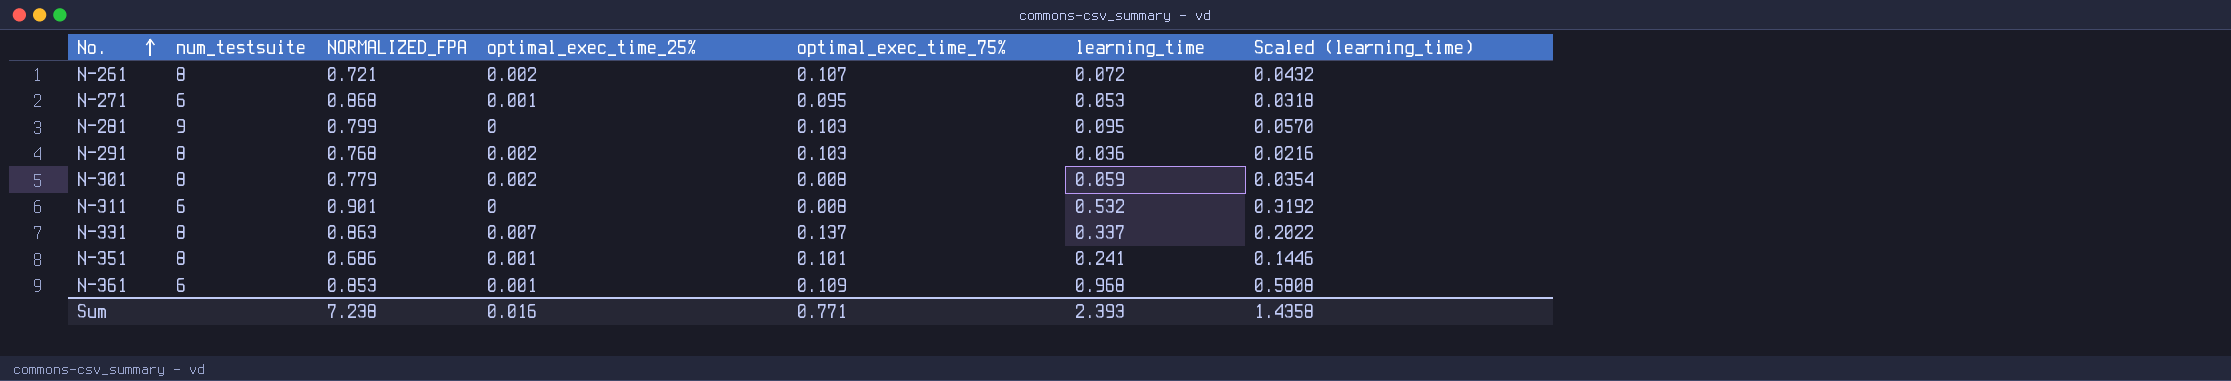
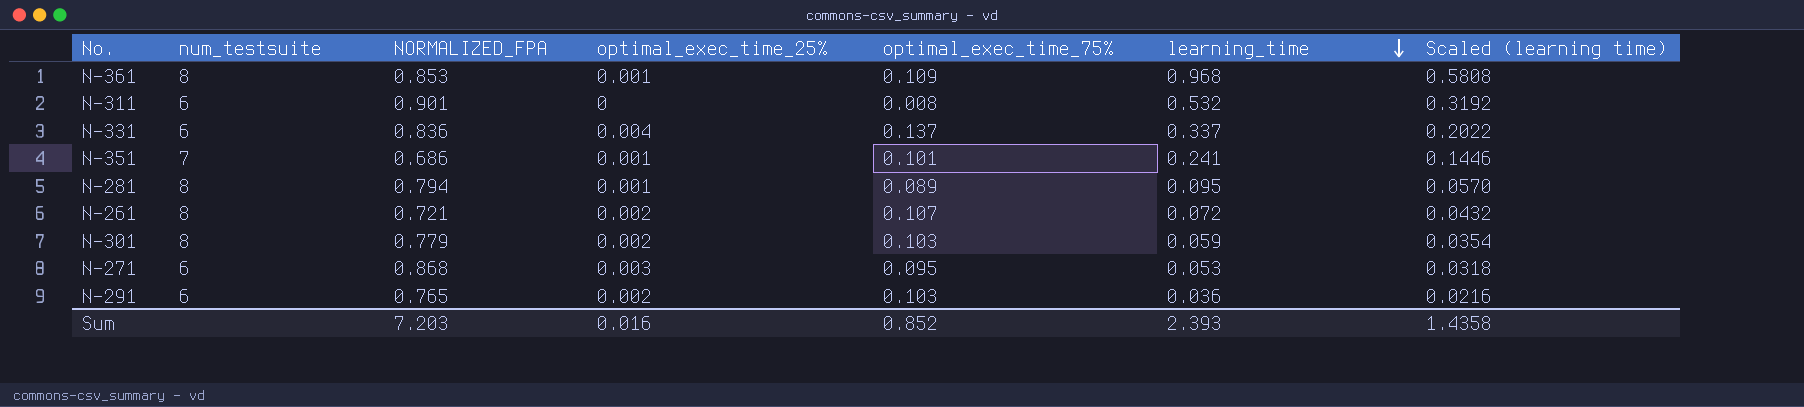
row order: No. ascending -> learning_time descending
column name: Scaled (learning_time) -> Scaled (learning time)
N-361 | num_testsuite: 6 -> 8
N-331 | num_testsuite: 8 -> 6
N-331 | NORMALIZED_FPA: 0.863 -> 0.836
N-331 | optimal_exec_time_25%: 0.007 -> 0.004
N-351 | num_testsuite: 8 -> 7
N-281 | num_testsuite: 9 -> 8
N-281 | NORMALIZED_FPA: 0.799 -> 0.794
N-281 | optimal_exec_time_25%: 0 -> 0.001
N-281 | optimal_exec_time_75%: 0.103 -> 0.089
N-301 | optimal_exec_time_75%: 0.008 -> 0.103
N-271 | optimal_exec_time_25%: 0.001 -> 0.003
N-291 | num_testsuite: 8 -> 6
N-291 | NORMALIZED_FPA: 0.768 -> 0.765
Sum | NORMALIZED_FPA: 7.238 -> 7.203
Sum | optimal_exec_time_75%: 0.771 -> 0.852

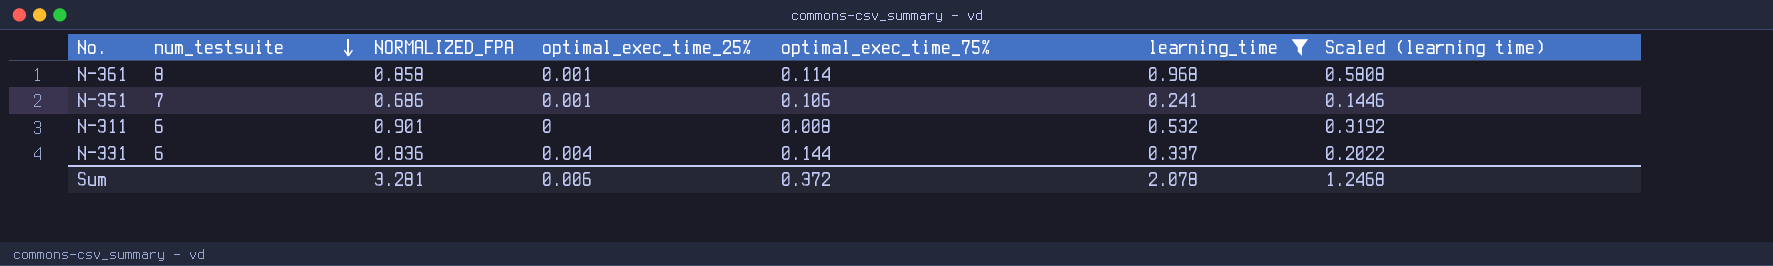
filter: none -> learning_time >= 0.241
row order: learning_time descending -> num_testsuite descending
N-361 | NORMALIZED_FPA: 0.853 -> 0.858
N-361 | optimal_exec_time_75%: 0.109 -> 0.114
N-351 | optimal_exec_time_75%: 0.101 -> 0.106
N-331 | optimal_exec_time_75%: 0.137 -> 0.144
Sum | NORMALIZED_FPA: 7.203 -> 3.281
Sum | optimal_exec_time_25%: 0.016 -> 0.006
Sum | optimal_exec_time_75%: 0.852 -> 0.372
Sum | learning_time: 2.393 -> 2.078
Sum | Scaled (learning time): 1.4358 -> 1.2468

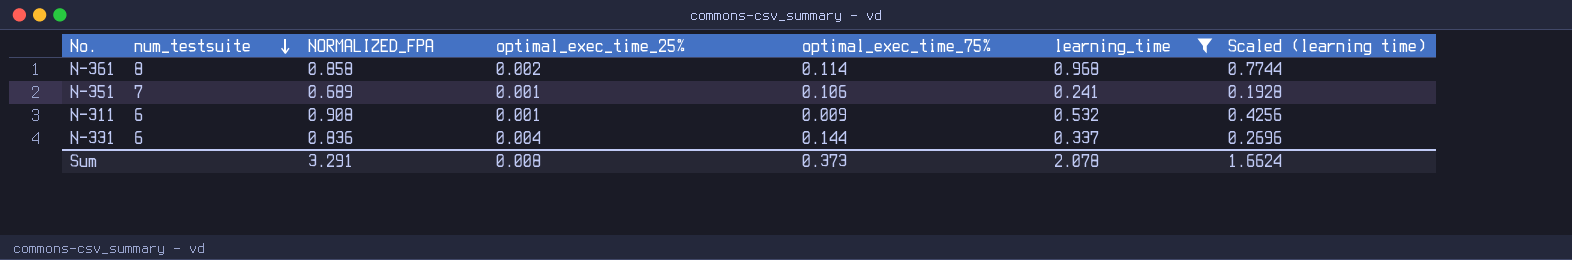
column Scaled (learning time) | formula: [learning_time] * 0.6 -> [learning_time] * 0.8
N-361 | optimal_exec_time_25%: 0.001 -> 0.002
N-351 | NORMALIZED_FPA: 0.686 -> 0.689
N-311 | NORMALIZED_FPA: 0.901 -> 0.908
N-311 | optimal_exec_time_25%: 0 -> 0.001
N-311 | optimal_exec_time_75%: 0.008 -> 0.009
Sum | NORMALIZED_FPA: 3.281 -> 3.291
Sum | optimal_exec_time_25%: 0.006 -> 0.008
Sum | optimal_exec_time_75%: 0.372 -> 0.373
Sum | Scaled (learning time): 1.2468 -> 1.6624

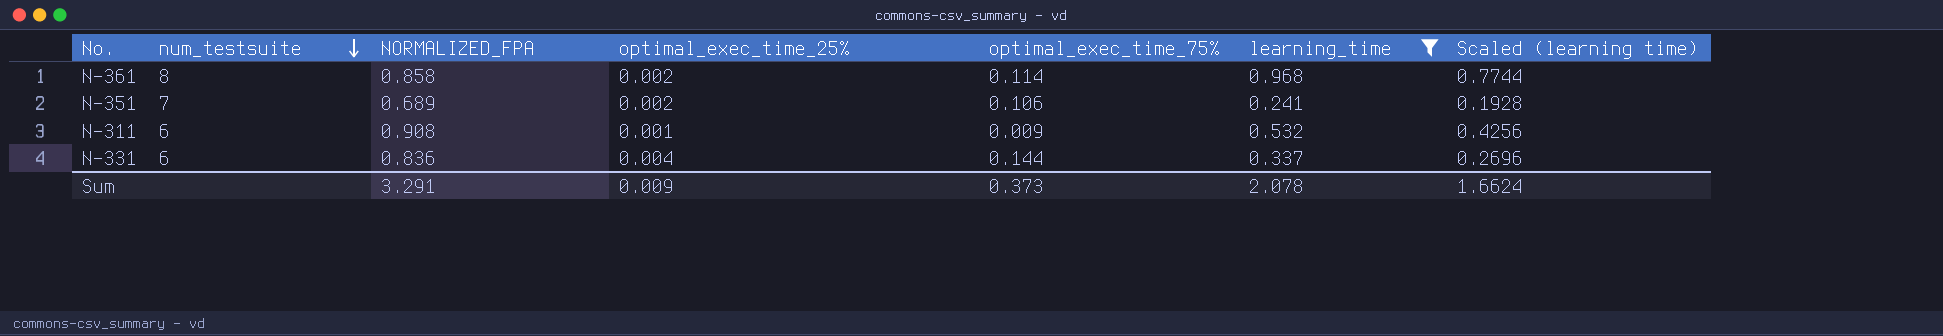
N-351 | optimal_exec_time_25%: 0.001 -> 0.002
Sum | optimal_exec_time_25%: 0.008 -> 0.009

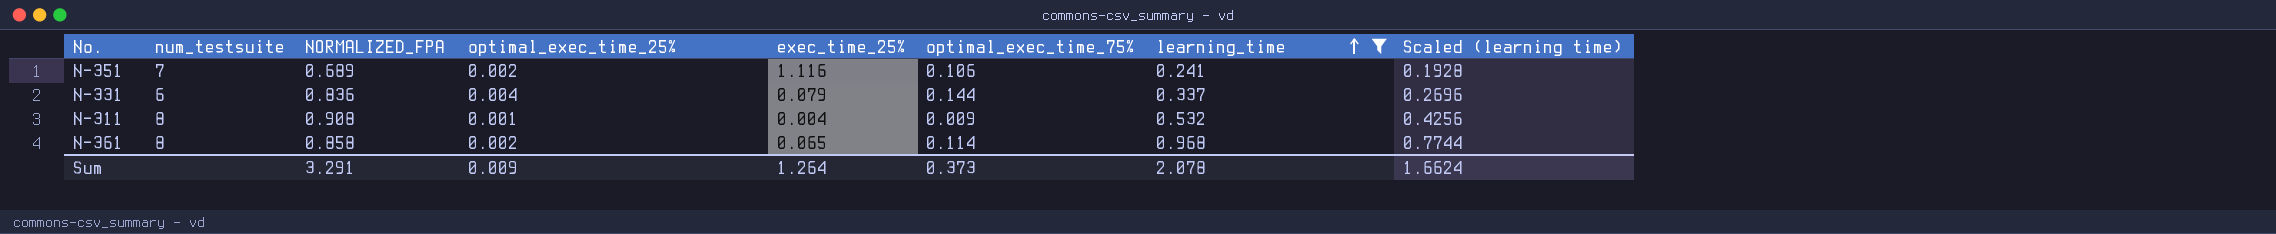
row order: num_testsuite descending -> learning_time ascending
column exec_time_25% | position: none -> 5
N-311 | num_testsuite: 6 -> 8

